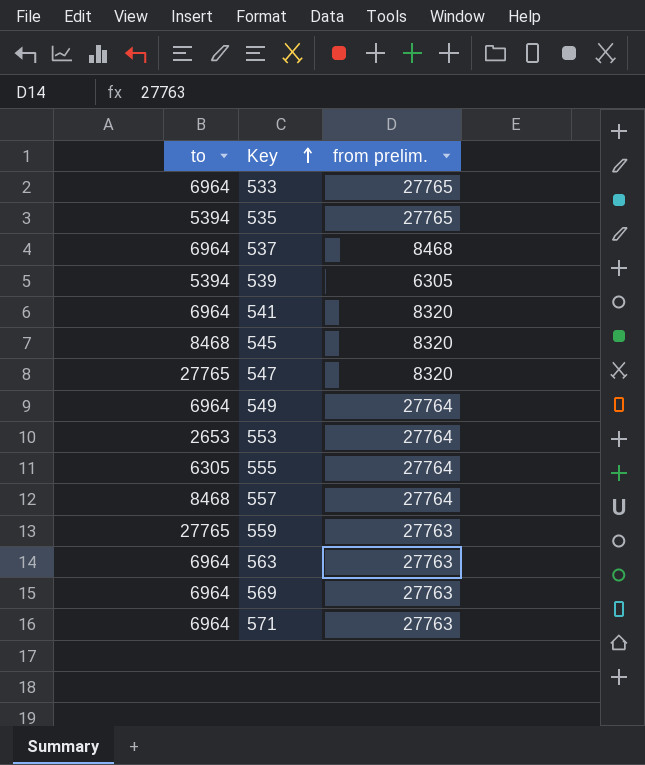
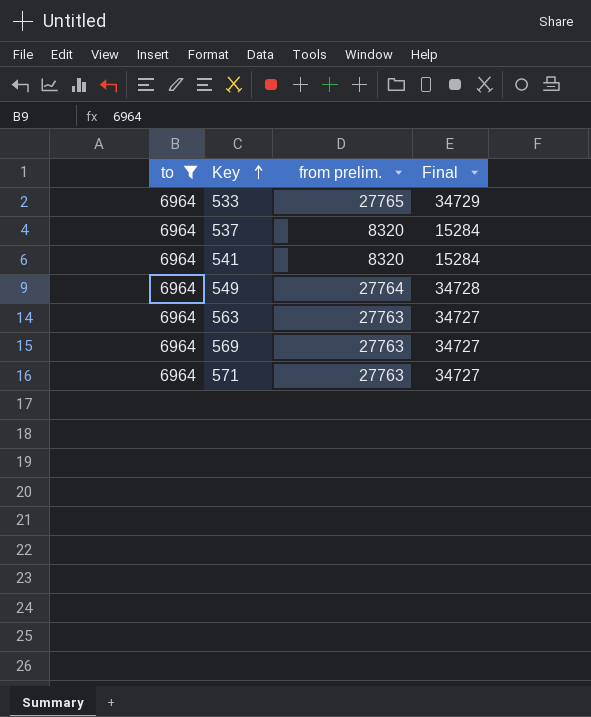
filter: none -> to = 6964
column Final | formula: none -> [to] + [from prelim.]
537 | from prelim.: 8468 -> 8320

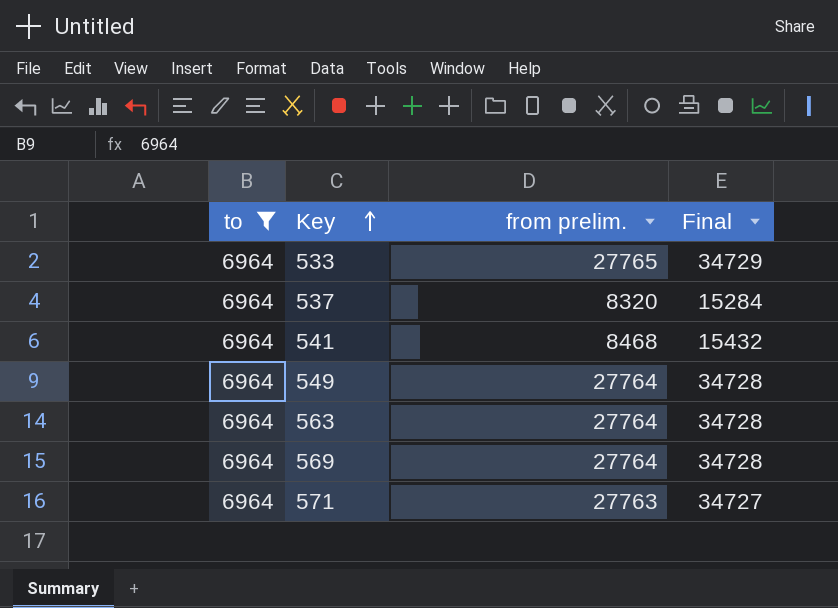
541 | from prelim.: 8320 -> 8468
541 | Final: 15284 -> 15432
563 | from prelim.: 27763 -> 27764
563 | Final: 34727 -> 34728
569 | from prelim.: 27763 -> 27764
569 | Final: 34727 -> 34728

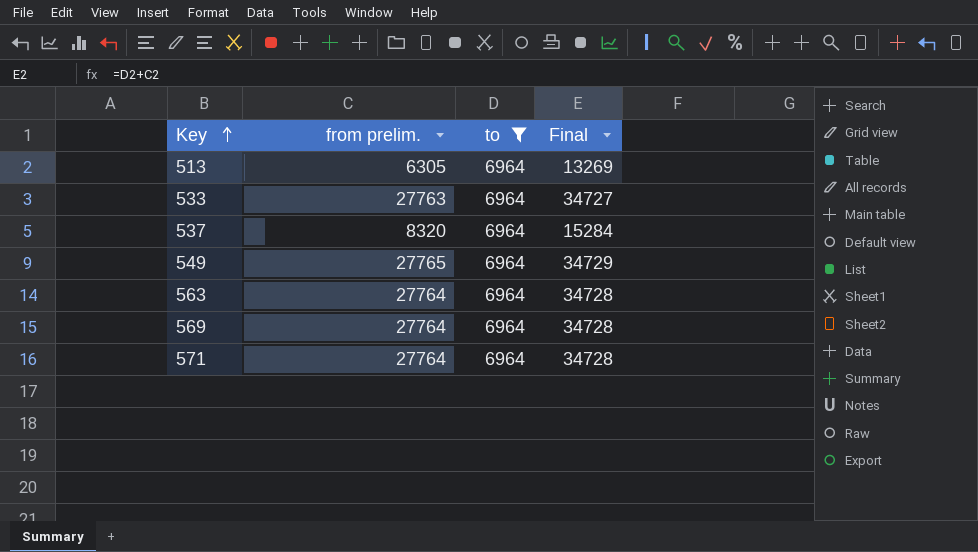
column to | position: 1 -> 3
row 541: 6964 | 8468 | 15432 -> none
row 513: none -> 6305 | 6964 | 13269
533 | from prelim.: 27765 -> 27763
533 | Final: 34729 -> 34727
549 | from prelim.: 27764 -> 27765
549 | Final: 34728 -> 34729
571 | from prelim.: 27763 -> 27764
571 | Final: 34727 -> 34728

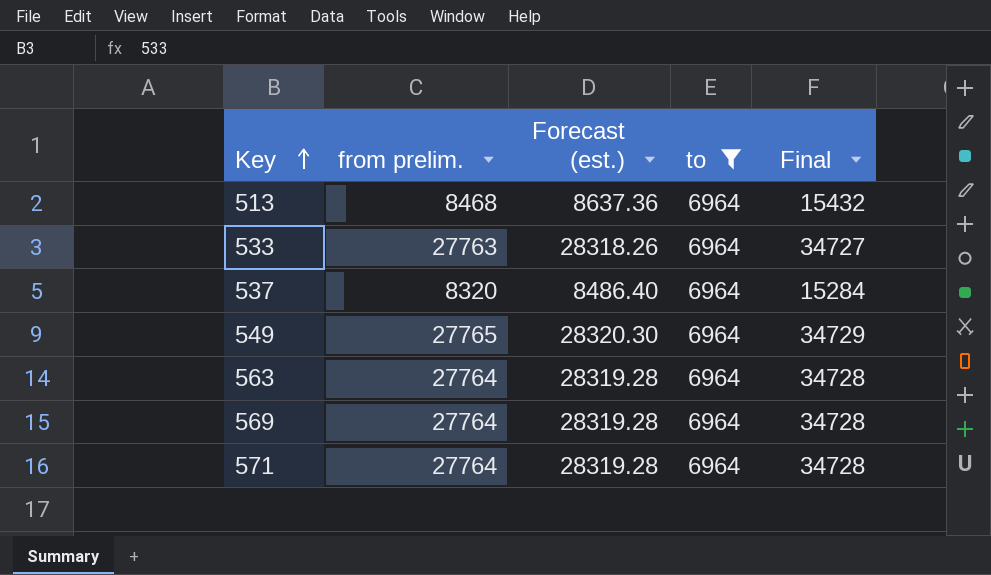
column Forecast (est.) | formula: none -> [from prelim.] * 1.02
513 | from prelim.: 6305 -> 8468
513 | Final: 13269 -> 15432

